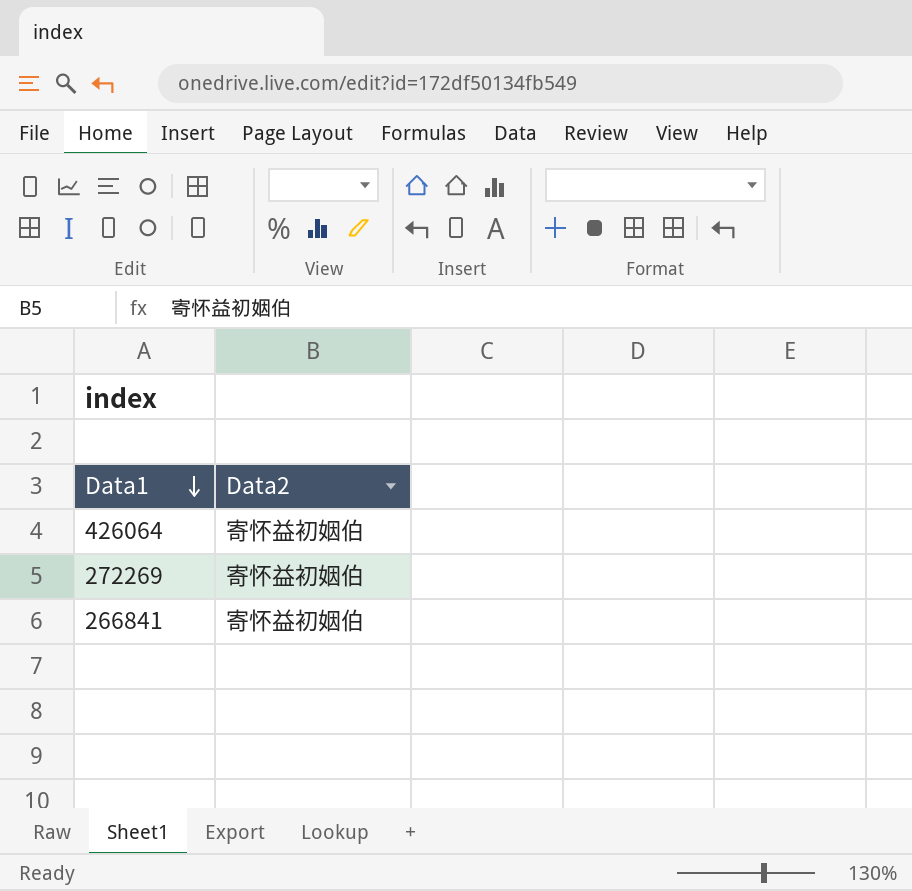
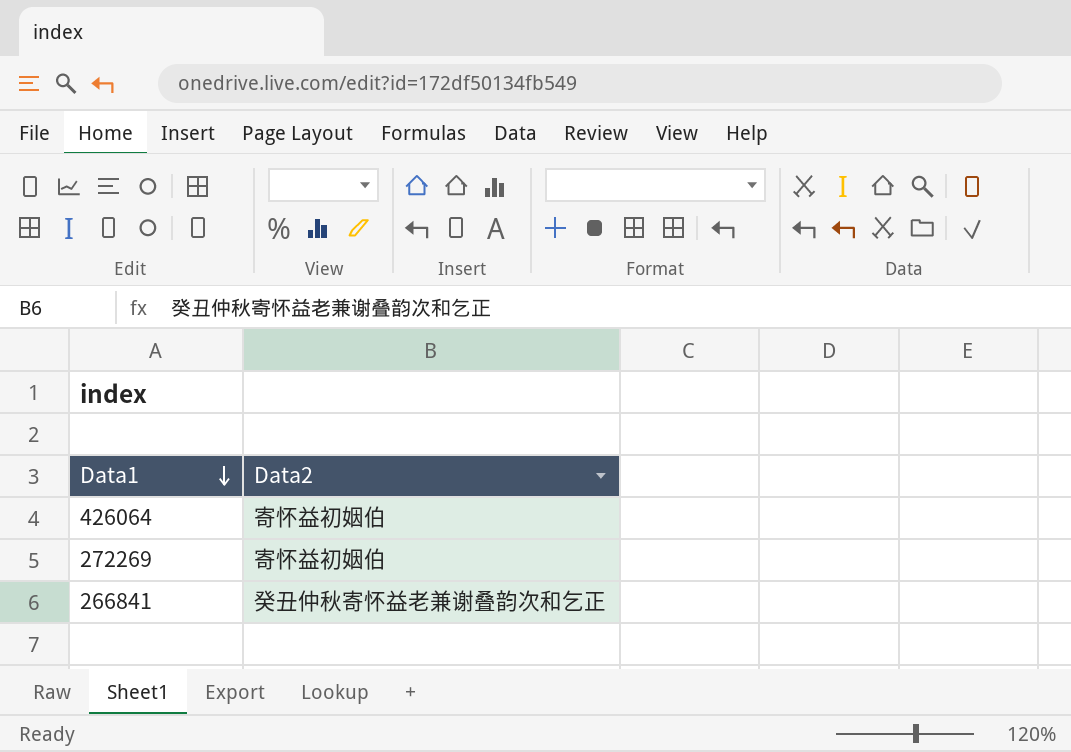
266841 | Data2: 寄怀益初姻伯 -> 癸丑仲秋寄怀益老兼谢叠韵次和乞正

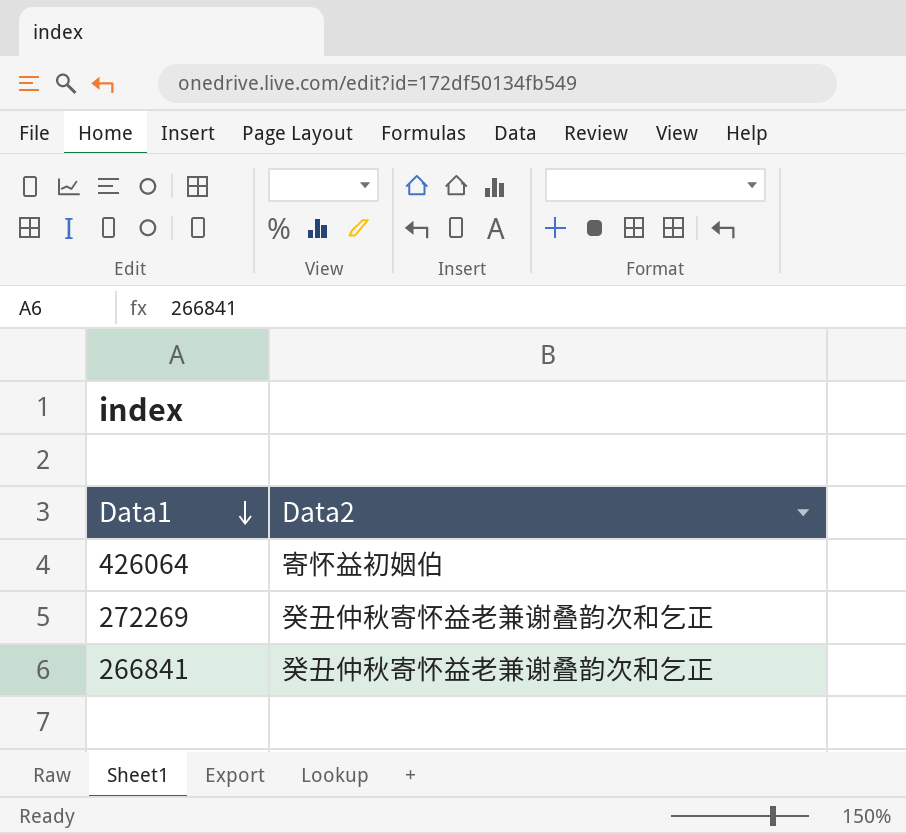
272269 | Data2: 寄怀益初姻伯 -> 癸丑仲秋寄怀益老兼谢叠韵次和乞正

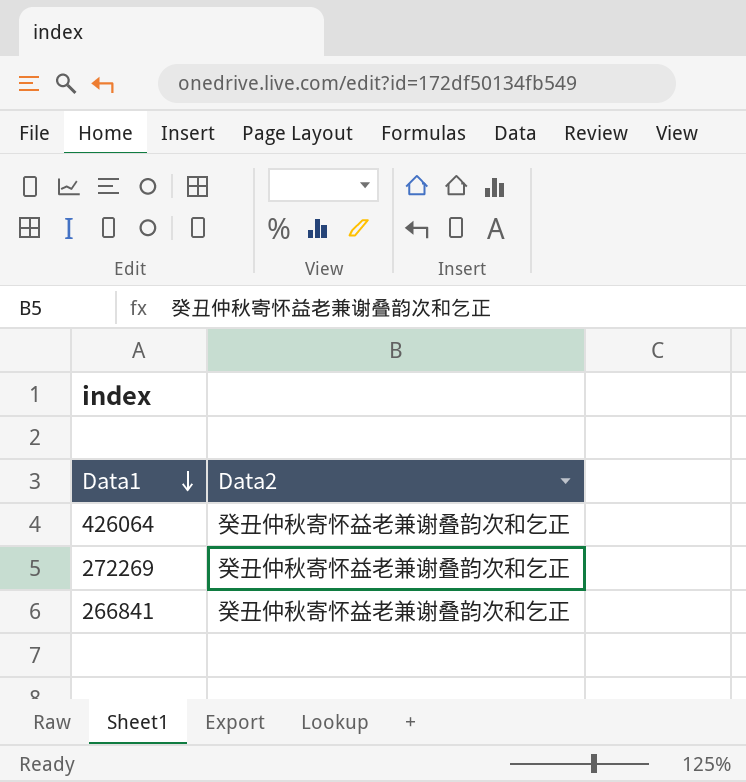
426064 | Data2: 寄怀益初姻伯 -> 癸丑仲秋寄怀益老兼谢叠韵次和乞正

